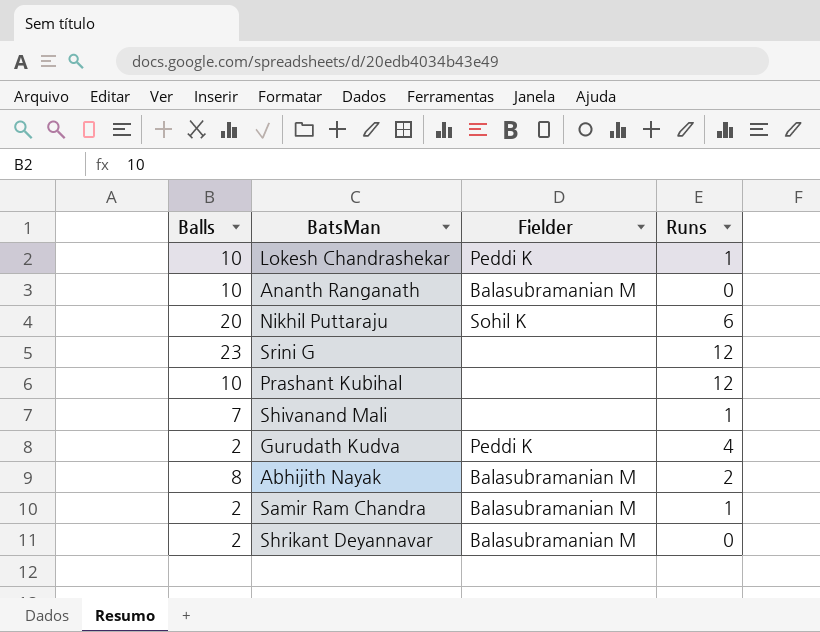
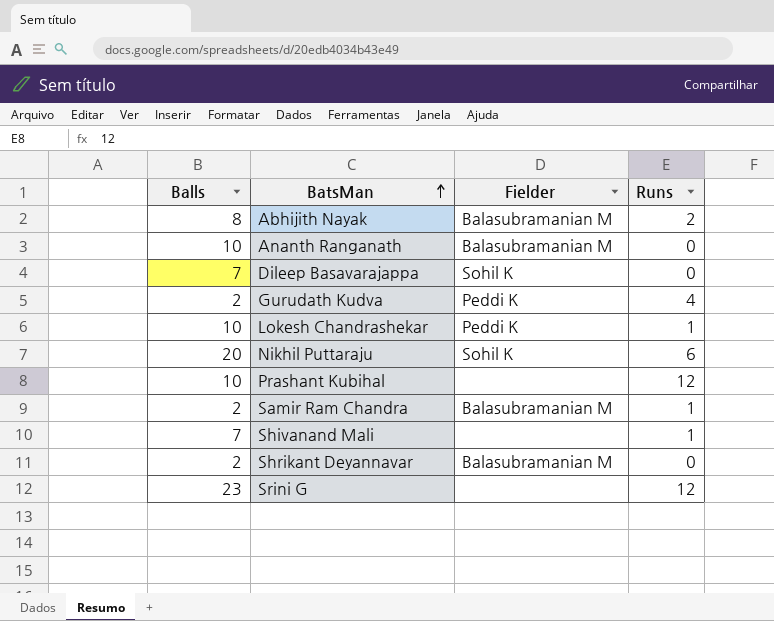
row order: none -> BatsMan ascending
row Dileep Basavarajappa: none -> 7 | Sohil K | 0

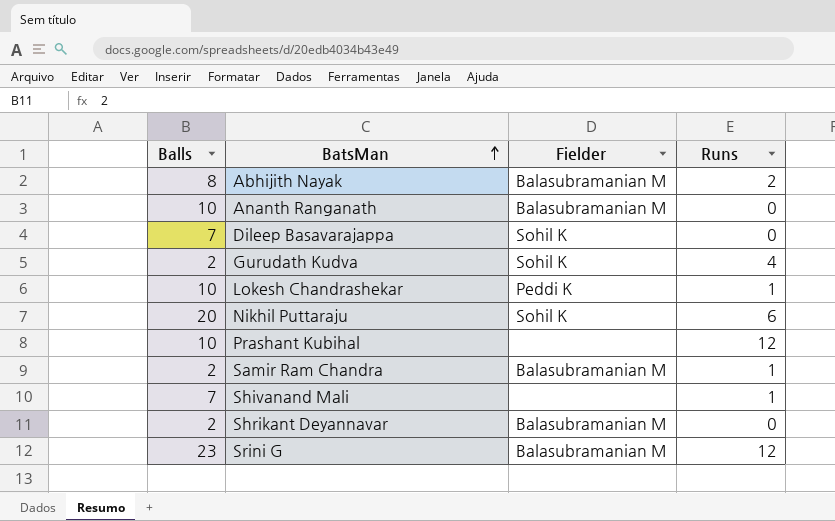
Gurudath Kudva | Fielder: Peddi K -> Sohil K
Srini G | Fielder: none -> Balasubramanian M

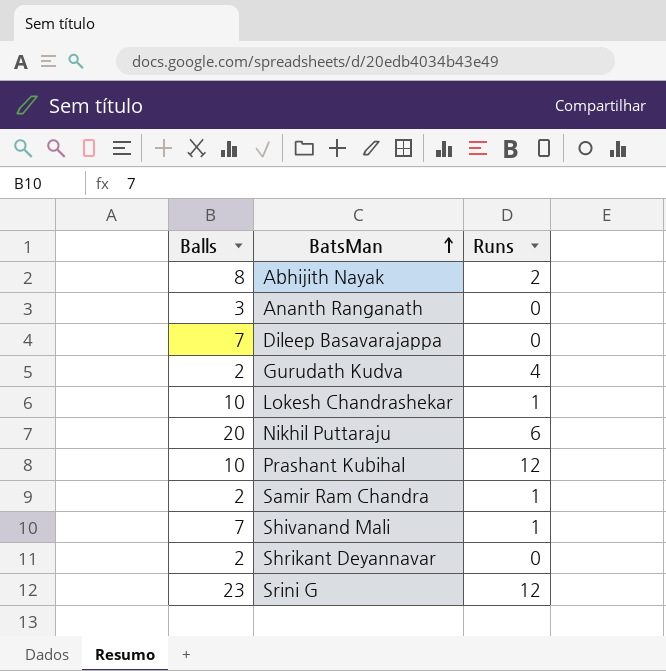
column Fielder | position: 3 -> none
Ananth Ranganath | Balls: 10 -> 3

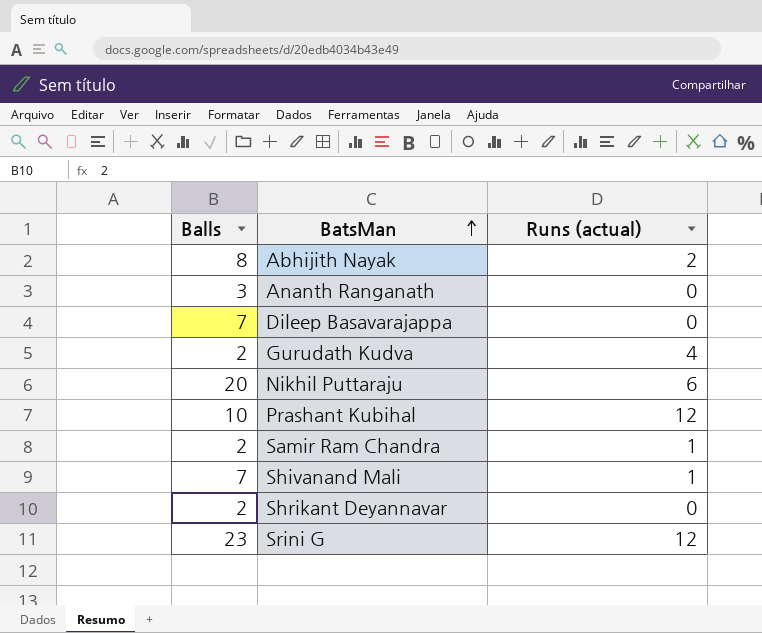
column name: Runs -> Runs (actual)
row Lokesh Chandrashekar: 10 | 1 -> none

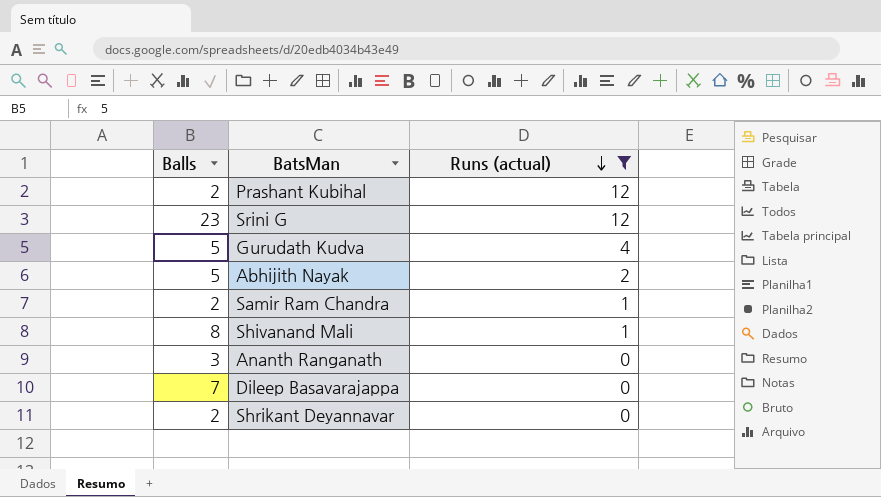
filter: none -> Runs (actual) != 6
row order: BatsMan ascending -> Runs (actual) descending
Prashant Kubihal | Balls: 10 -> 2
Gurudath Kudva | Balls: 2 -> 5
Abhijith Nayak | Balls: 8 -> 5
Shivanand Mali | Balls: 7 -> 8

